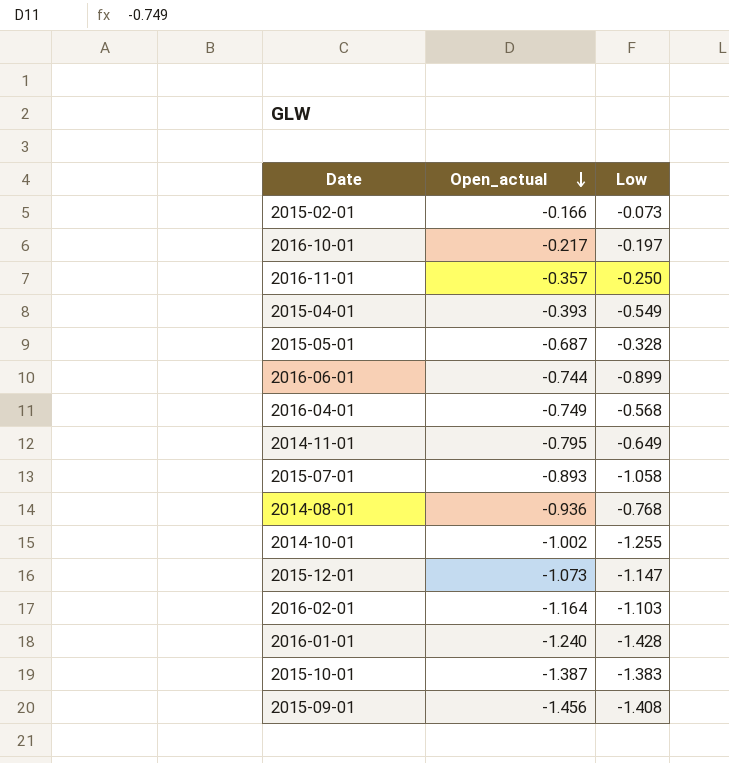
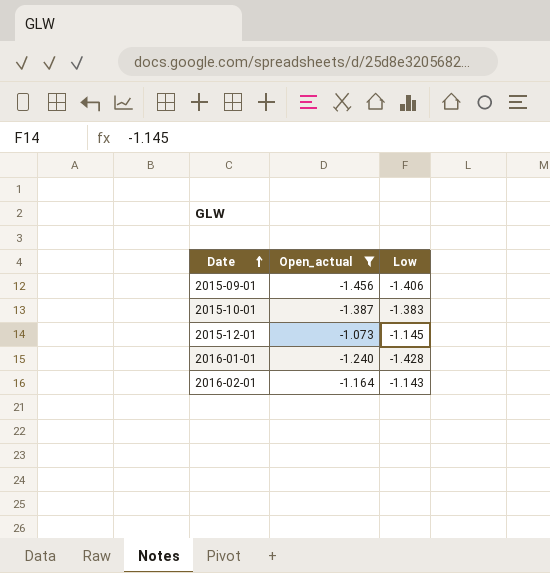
filter: none -> Open_actual <= -1.073
row order: Open_actual descending -> Date ascending
2015-09-01 | Low: -1.408 -> -1.406
2015-12-01 | Low: -1.147 -> -1.145
2016-02-01 | Low: -1.103 -> -1.143

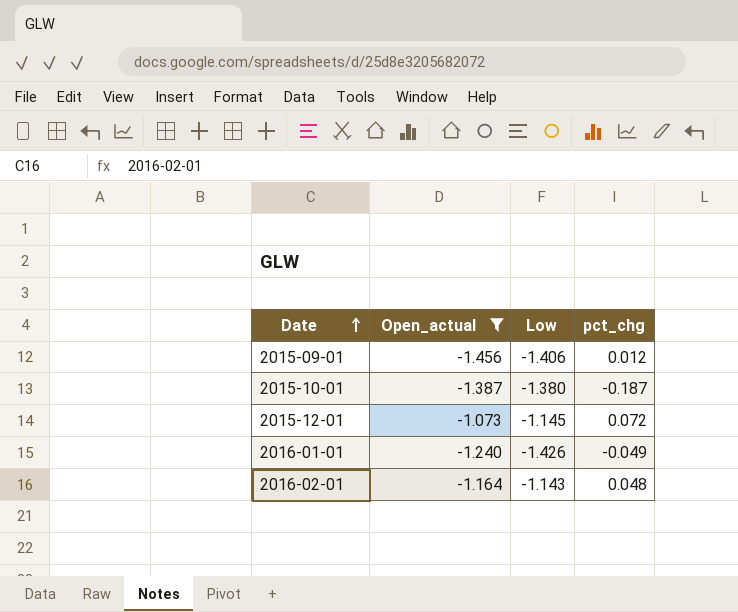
column pct_chg | position: none -> 4
2015-10-01 | Low: -1.383 -> -1.380
2016-01-01 | Low: -1.428 -> -1.426

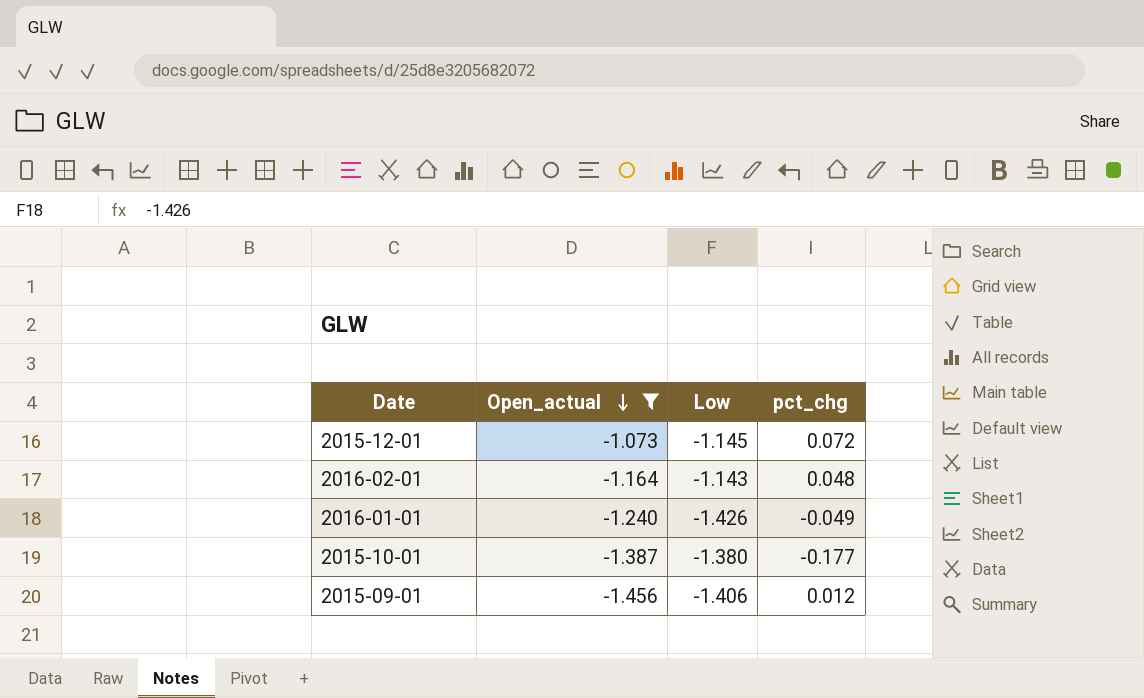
row order: Date ascending -> Open_actual descending
2015-10-01 | pct_chg: -0.187 -> -0.177

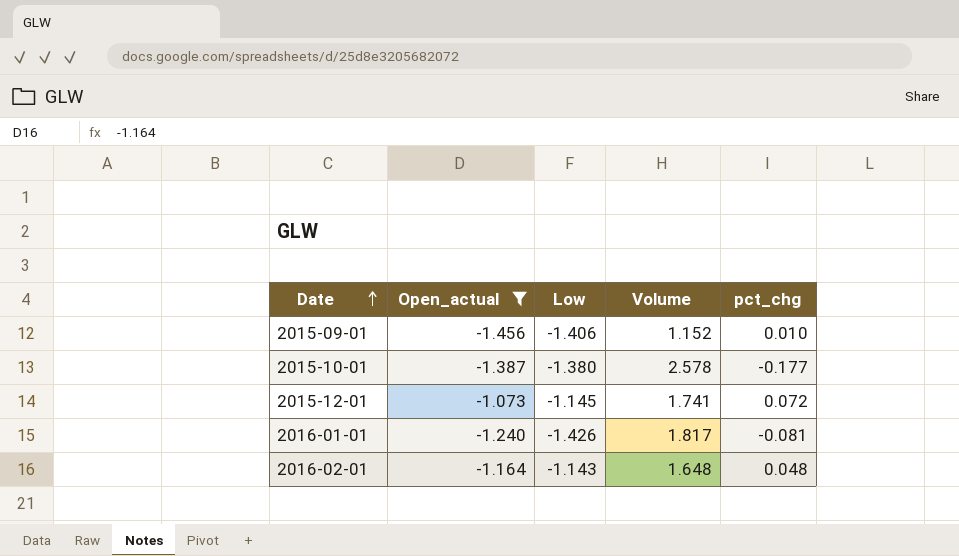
row order: Open_actual descending -> Date ascending
column Volume | position: none -> 4
2015-09-01 | pct_chg: 0.012 -> 0.010
2016-01-01 | pct_chg: -0.049 -> -0.081

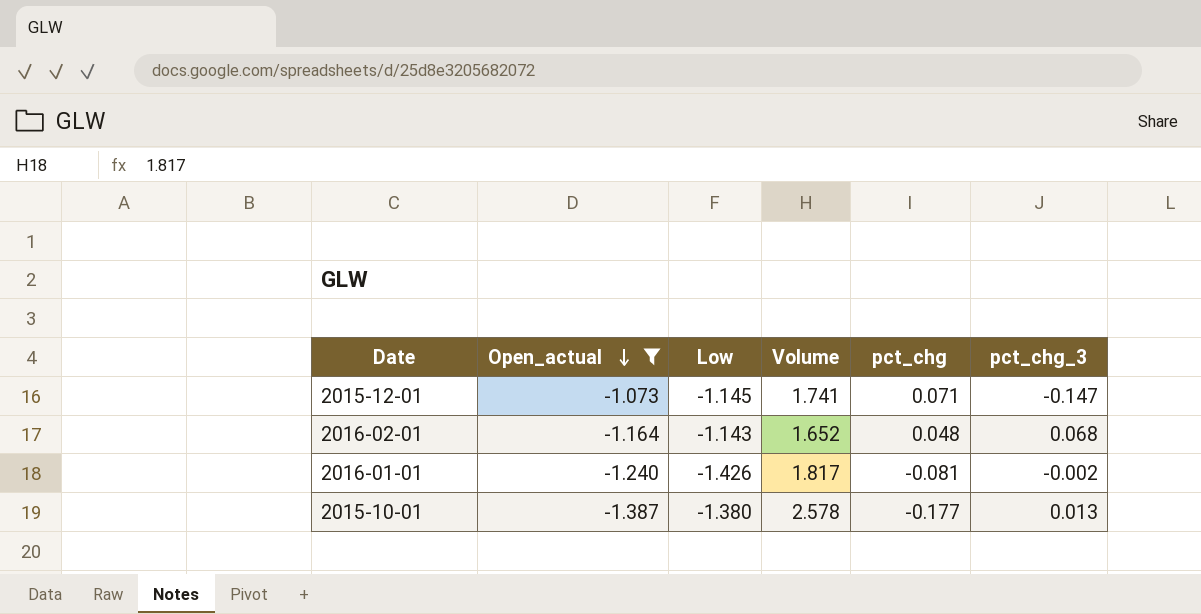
row order: Date ascending -> Open_actual descending
column pct_chg_3 | position: none -> 6
row 2015-09-01: -1.456 | -1.406 | 1.152 | 0.010 -> none
2015-12-01 | pct_chg: 0.072 -> 0.071
2016-02-01 | Volume: 1.648 -> 1.652

